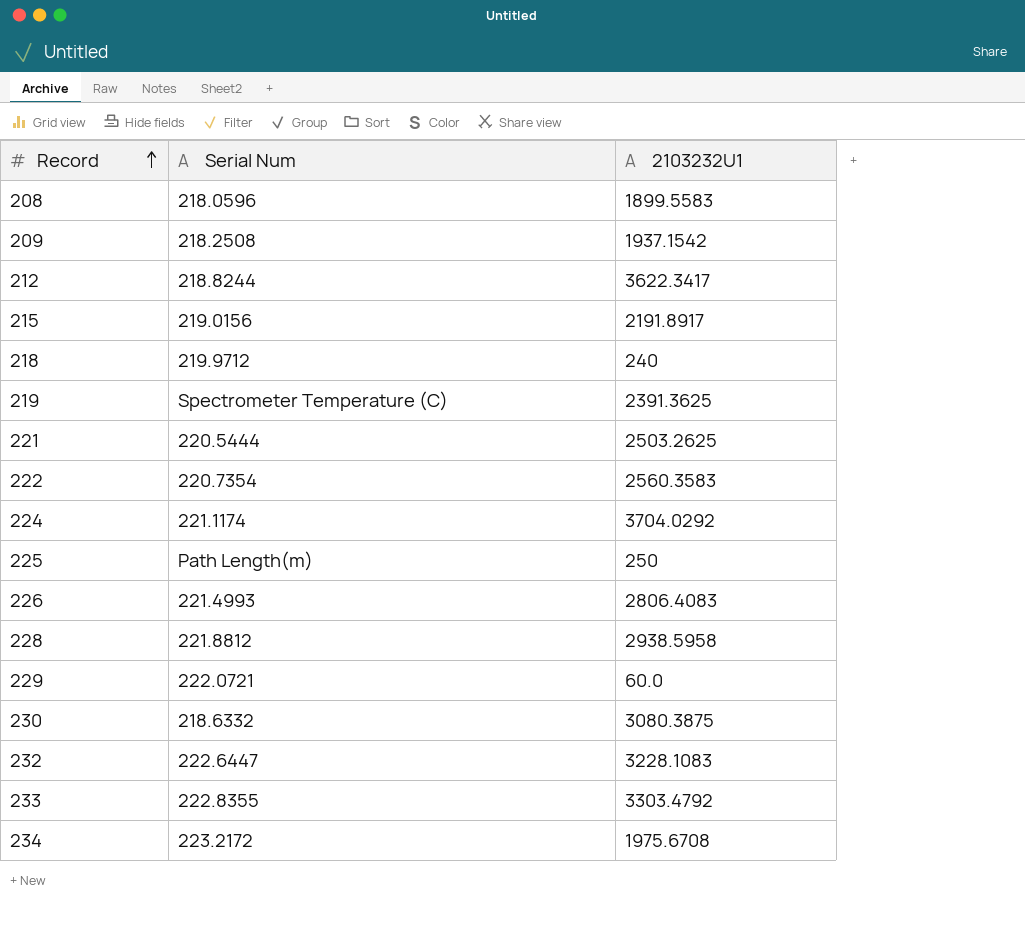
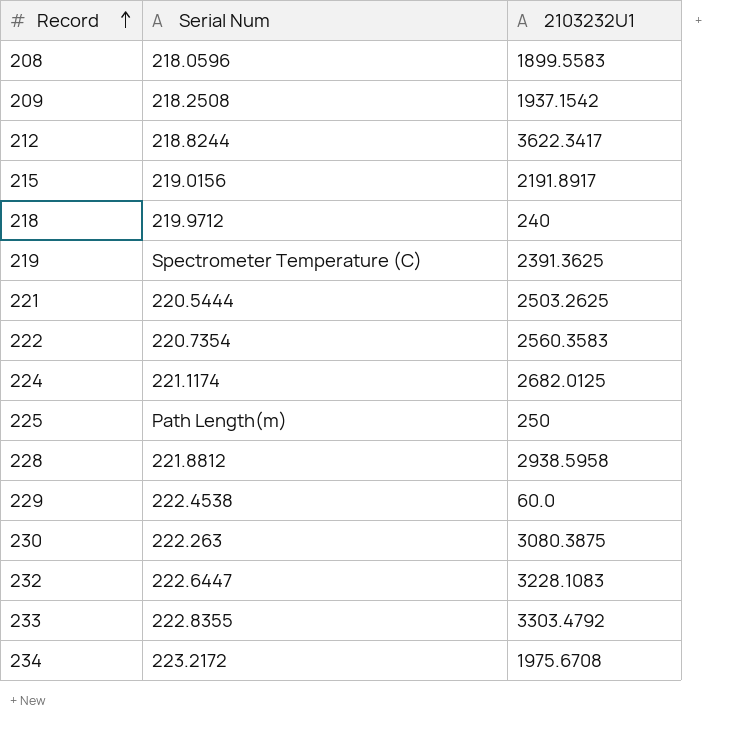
row 226: 221.4993 | 2806.4083 -> none
224 | 2103232U1: 3704.0292 -> 2682.0125
229 | Serial Num: 222.0721 -> 222.4538
230 | Serial Num: 218.6332 -> 222.263

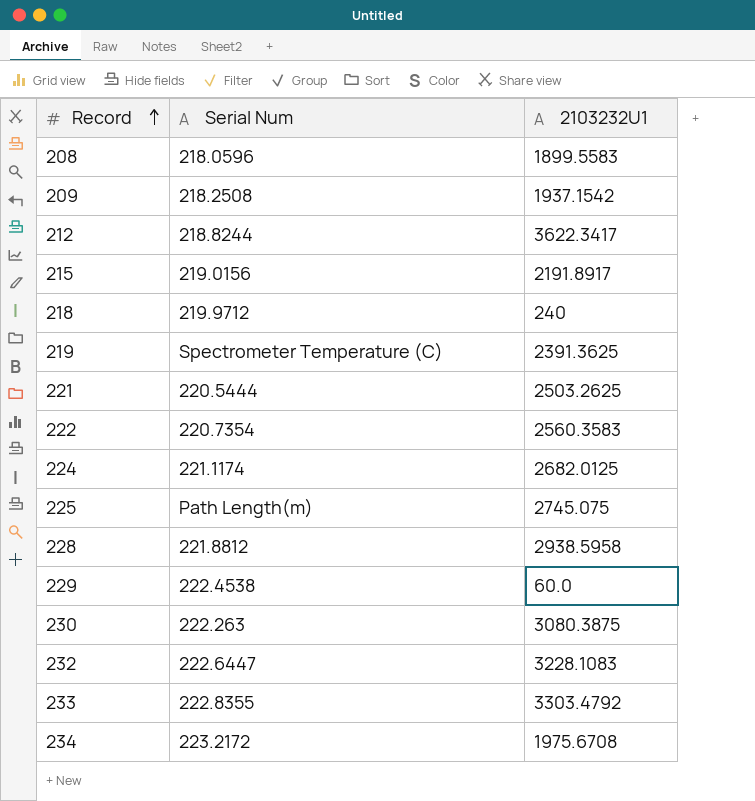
225 | 2103232U1: 250 -> 2745.075

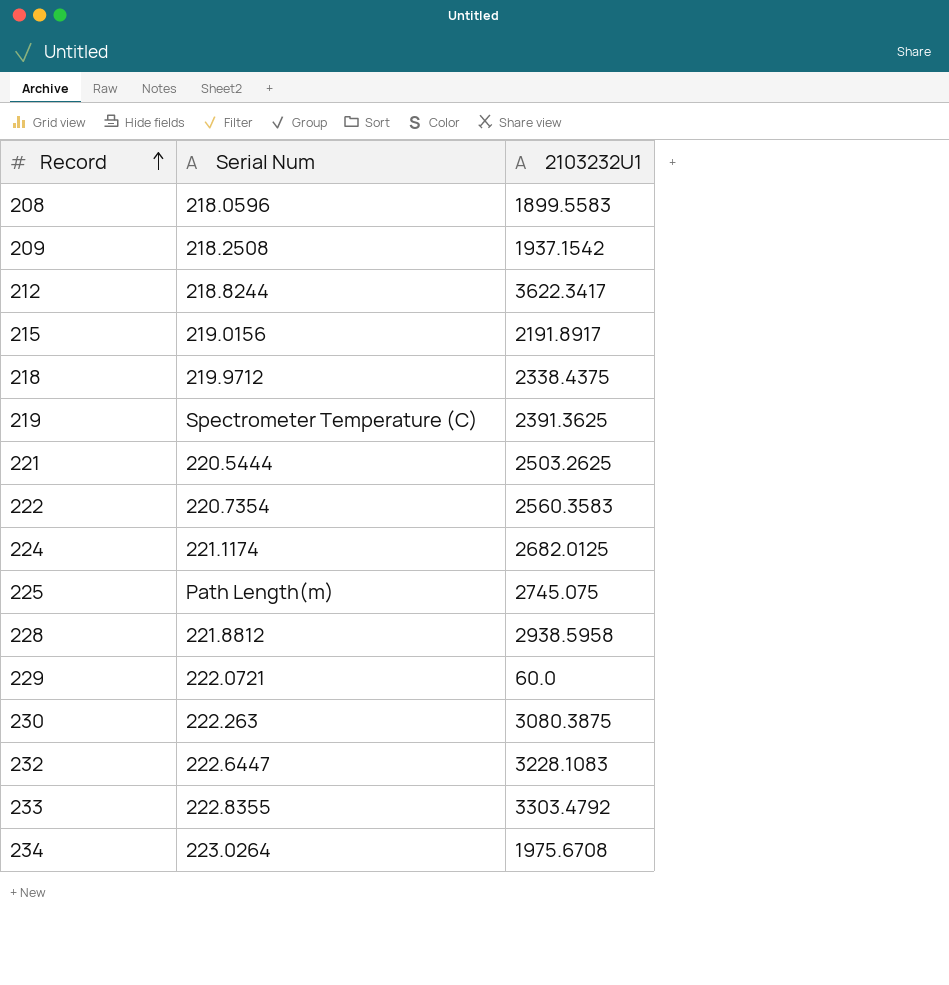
218 | 2103232U1: 240 -> 2338.4375
229 | Serial Num: 222.4538 -> 222.0721
234 | Serial Num: 223.2172 -> 223.0264

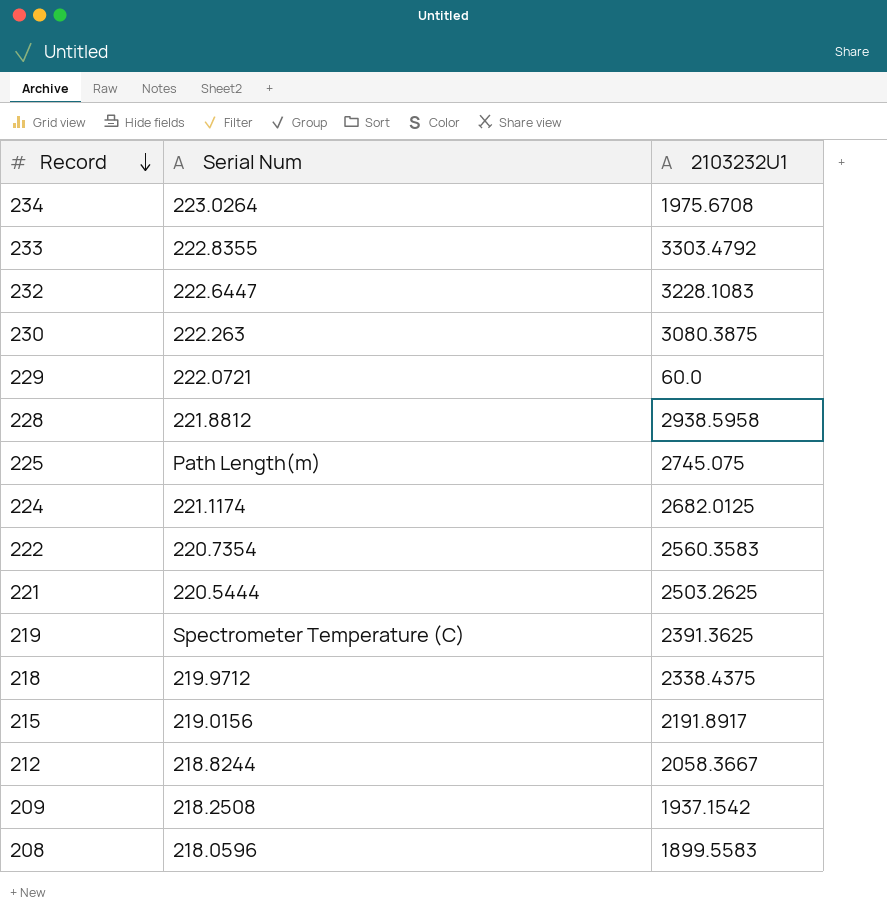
row order: Record ascending -> Record descending
212 | 2103232U1: 3622.3417 -> 2058.3667

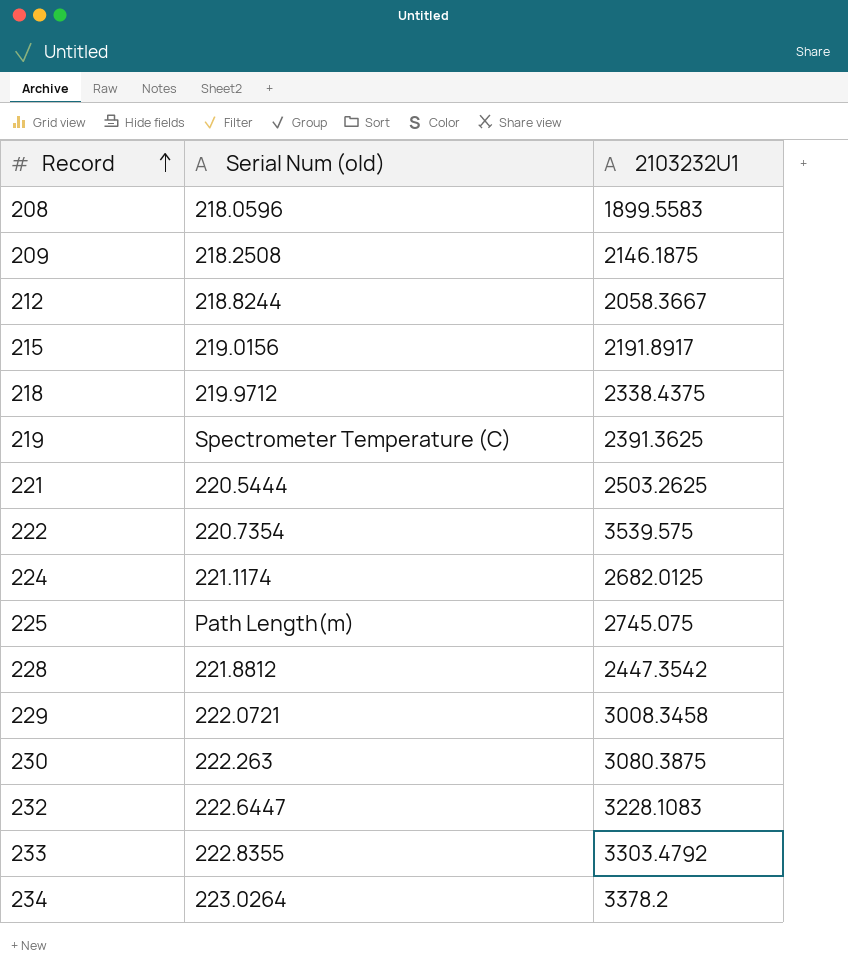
row order: Record descending -> Record ascending
column name: Serial Num -> Serial Num (old)
209 | 2103232U1: 1937.1542 -> 2146.1875
222 | 2103232U1: 2560.3583 -> 3539.575
228 | 2103232U1: 2938.5958 -> 2447.3542
229 | 2103232U1: 60.0 -> 3008.3458
234 | 2103232U1: 1975.6708 -> 3378.2

